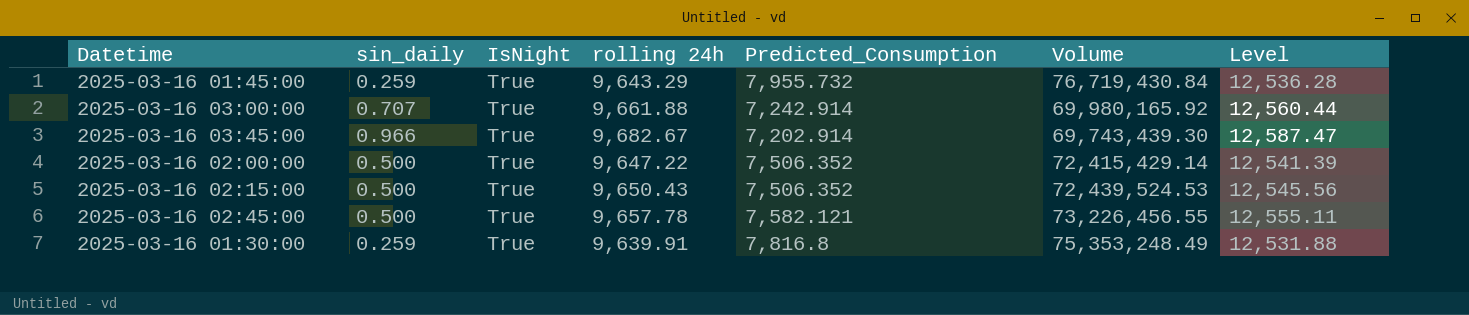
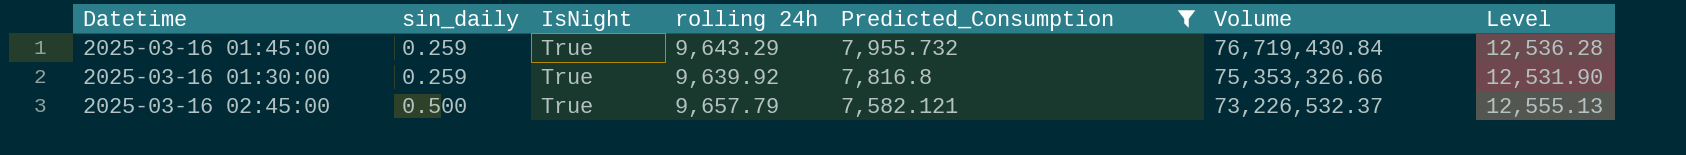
filter: none -> Predicted_Consumption >= 7,582.121
row order: none -> sin_daily ascending
2025-03-16 01:30:00 | rolling 24h: 9,639.91 -> 9,639.92
2025-03-16 01:30:00 | Volume: 75,353,248.49 -> 75,353,326.66
2025-03-16 01:30:00 | Level: 12,531.88 -> 12,531.90
2025-03-16 02:45:00 | rolling 24h: 9,657.78 -> 9,657.79
2025-03-16 02:45:00 | Volume: 73,226,456.55 -> 73,226,532.37
2025-03-16 02:45:00 | Level: 12,555.11 -> 12,555.13

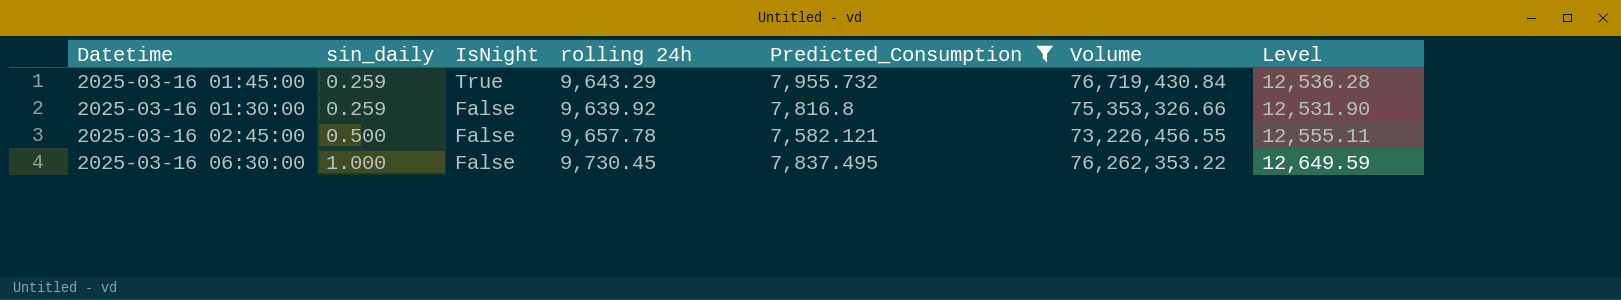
2025-03-16 01:30:00 | IsNight: True -> False
2025-03-16 02:45:00 | IsNight: True -> False
2025-03-16 02:45:00 | rolling 24h: 9,657.79 -> 9,657.78
2025-03-16 02:45:00 | Volume: 73,226,532.37 -> 73,226,456.55
2025-03-16 02:45:00 | Level: 12,555.13 -> 12,555.11
row 2025-03-16 06:30:00: none -> 1.000 | False | 9,730.45 | 7,837.495 | 76,262,353.22 | 12,649.59

